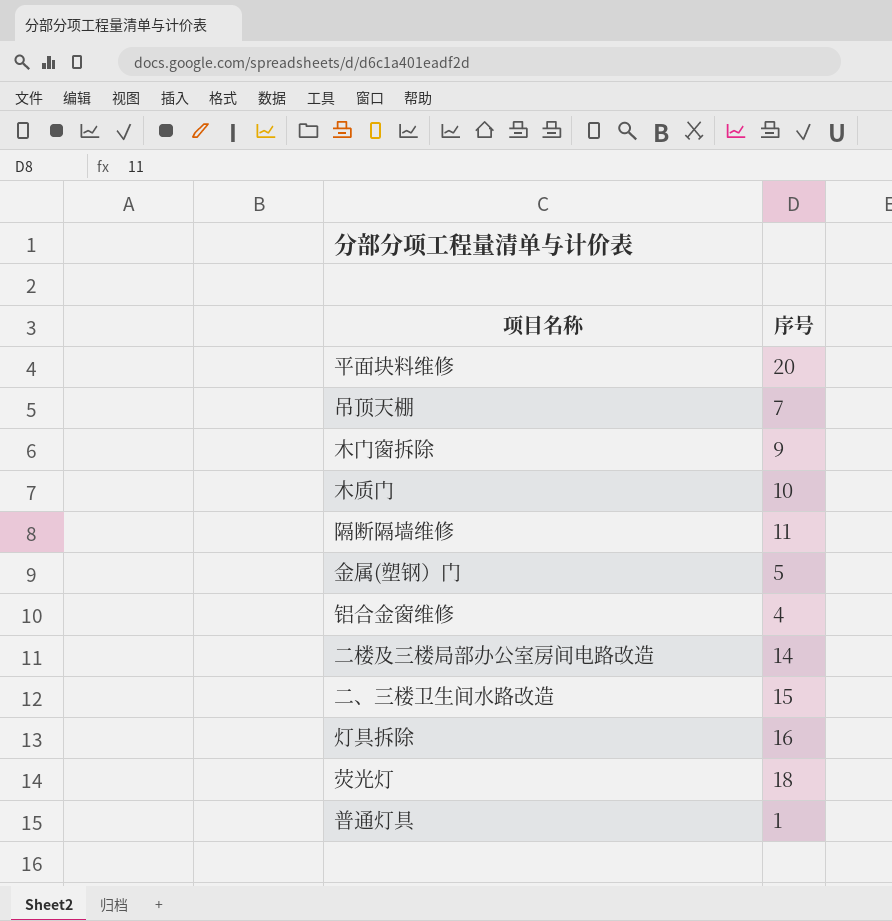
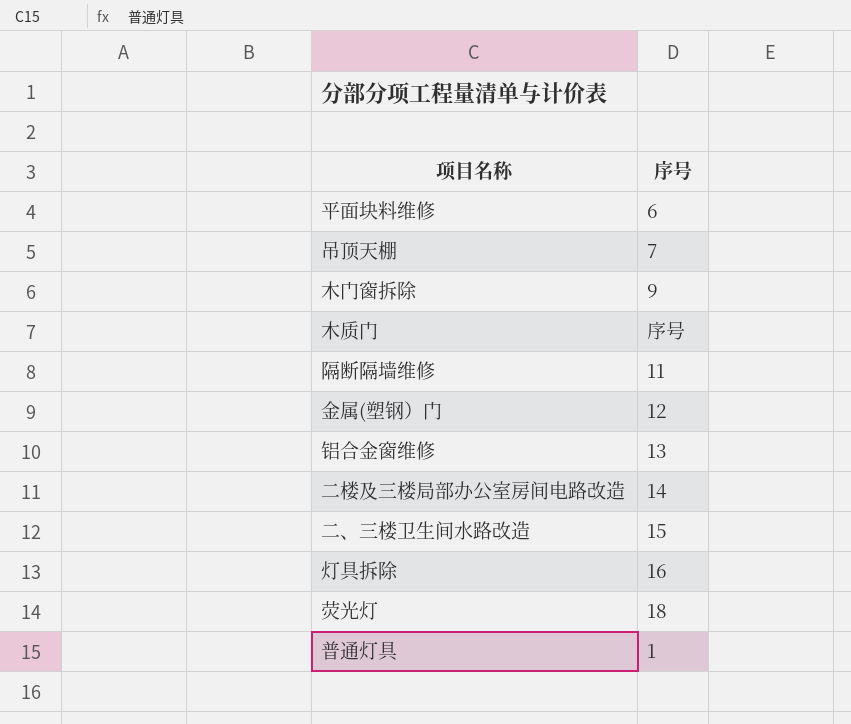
平面块料维修 | 序号: 20 -> 6
木质门 | 序号: 10 -> 序号
金属(塑钢）门 | 序号: 5 -> 12
铝合金窗维修 | 序号: 4 -> 13

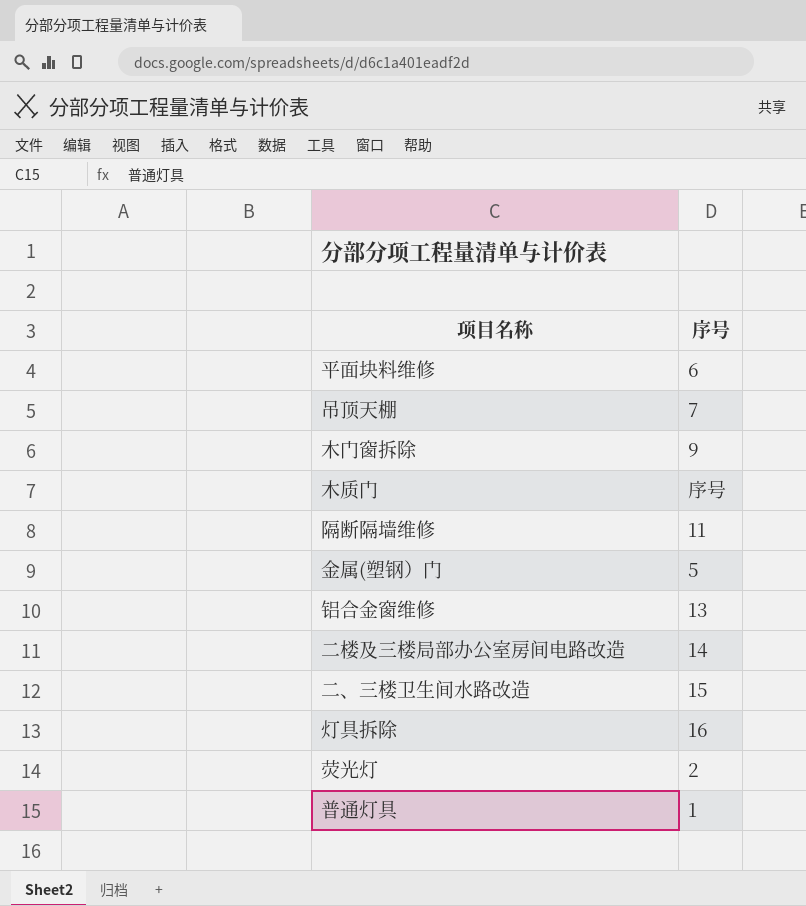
金属(塑钢）门 | 序号: 12 -> 5
荧光灯 | 序号: 18 -> 2

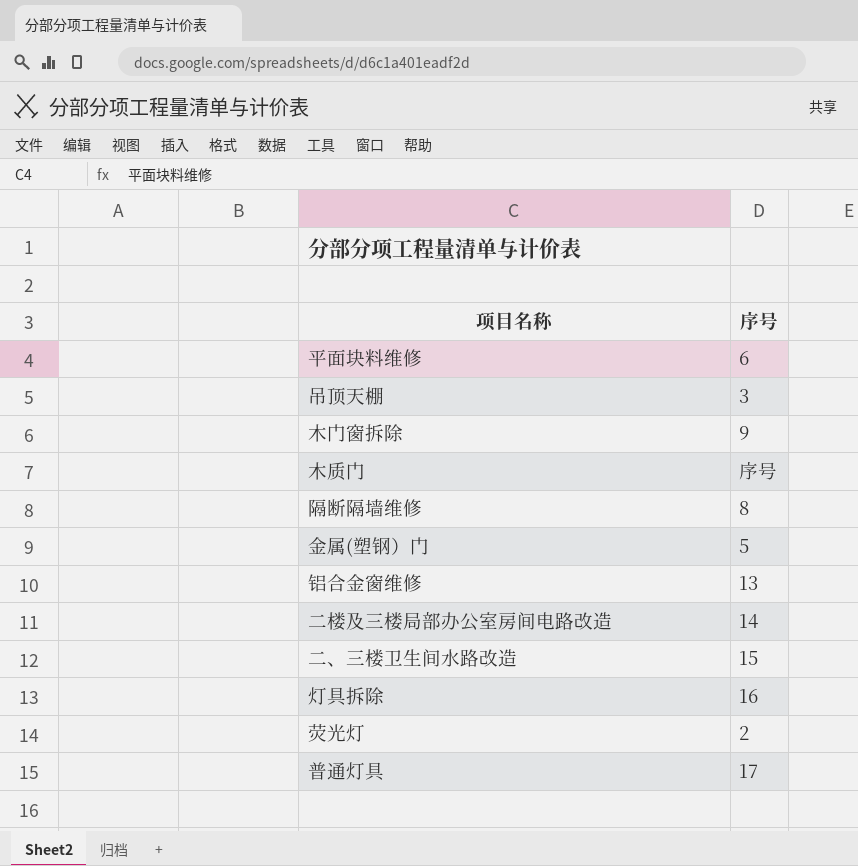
吊顶天棚 | 序号: 7 -> 3
隔断隔墙维修 | 序号: 11 -> 8
普通灯具 | 序号: 1 -> 17

